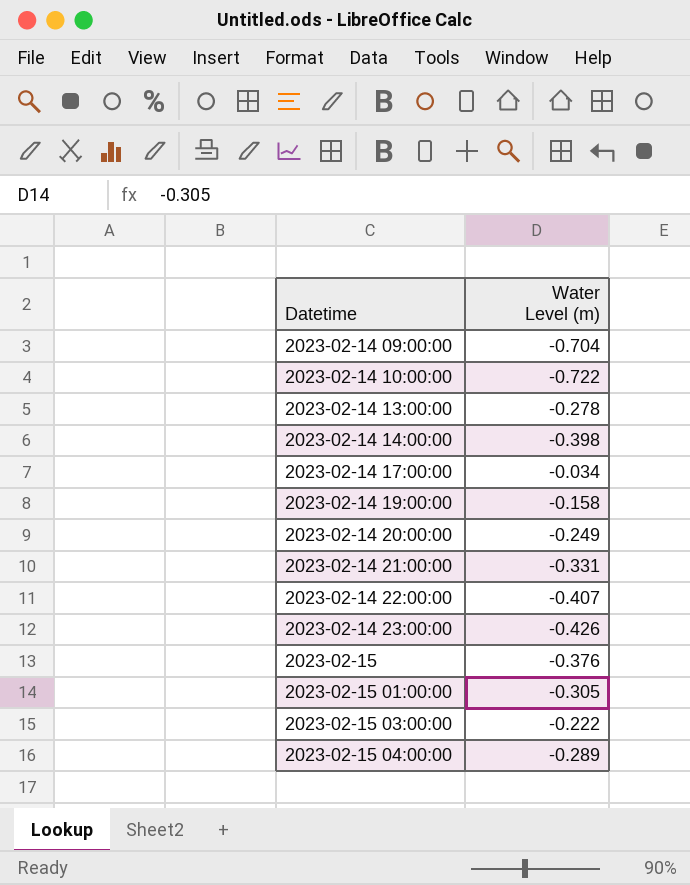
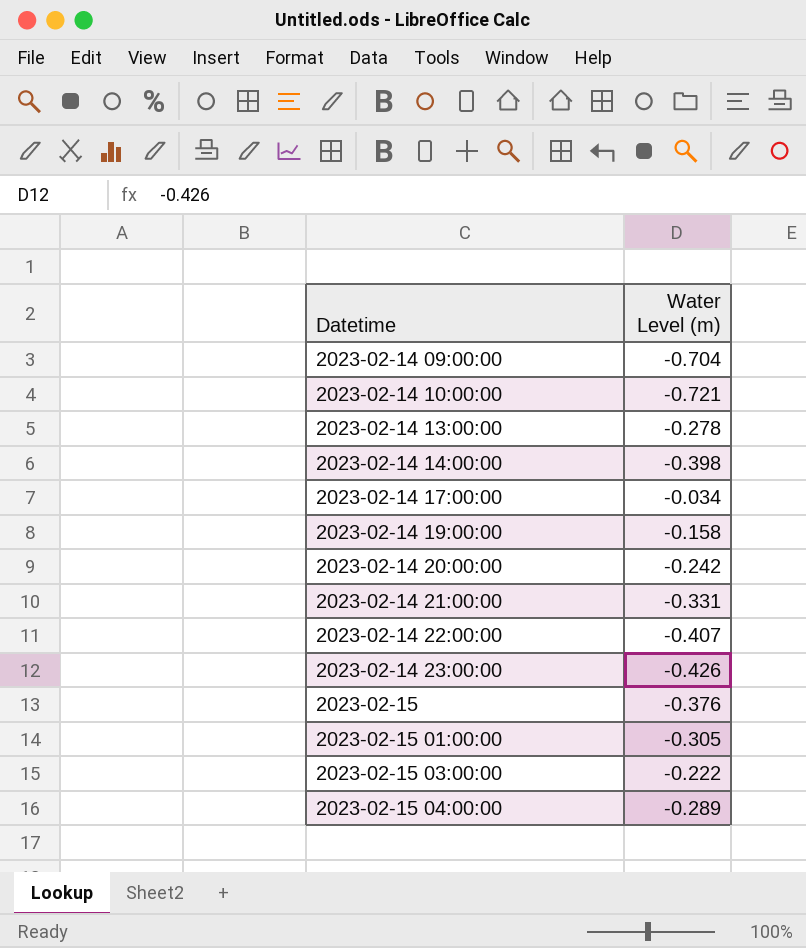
2023-02-14 10:00:00 | Water Level (m): -0.722 -> -0.721
2023-02-14 20:00:00 | Water Level (m): -0.249 -> -0.242

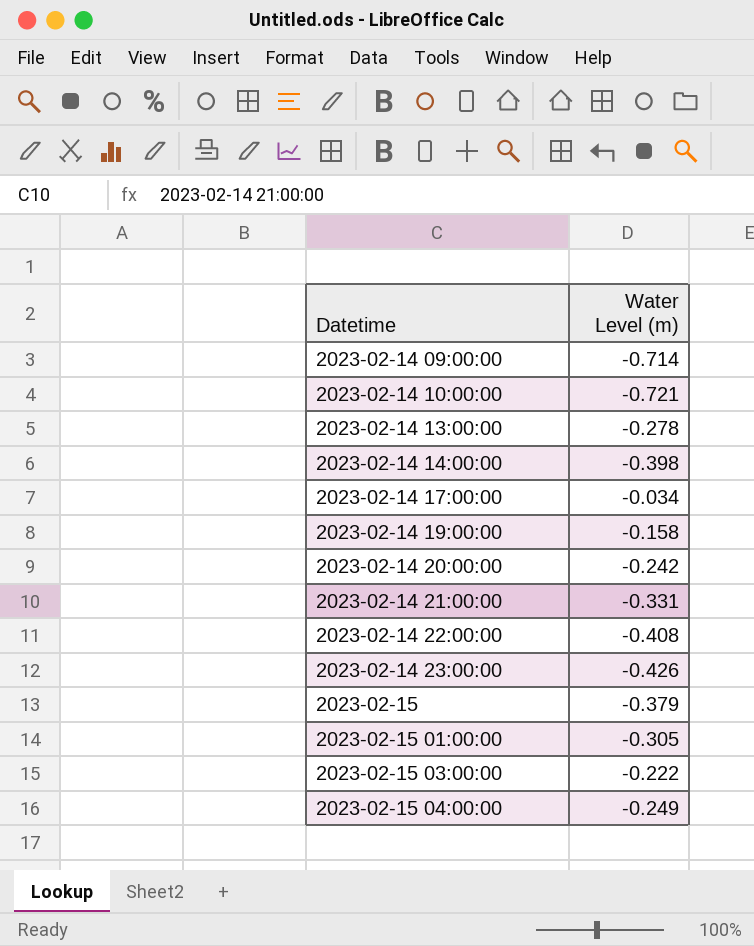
2023-02-14 09:00:00 | Water Level (m): -0.704 -> -0.714
2023-02-14 22:00:00 | Water Level (m): -0.407 -> -0.408
2023-02-15 | Water Level (m): -0.376 -> -0.379
2023-02-15 04:00:00 | Water Level (m): -0.289 -> -0.249

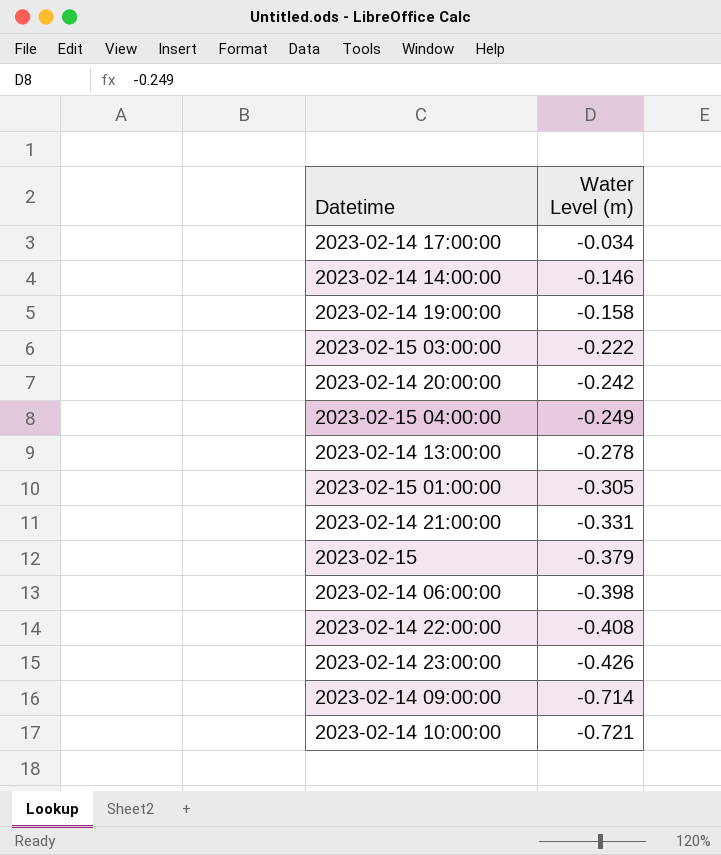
row order: Datetime ascending -> Water Level (m) descending
2023-02-14 14:00:00 | Water Level (m): -0.398 -> -0.146
row 2023-02-14 06:00:00: none -> -0.398

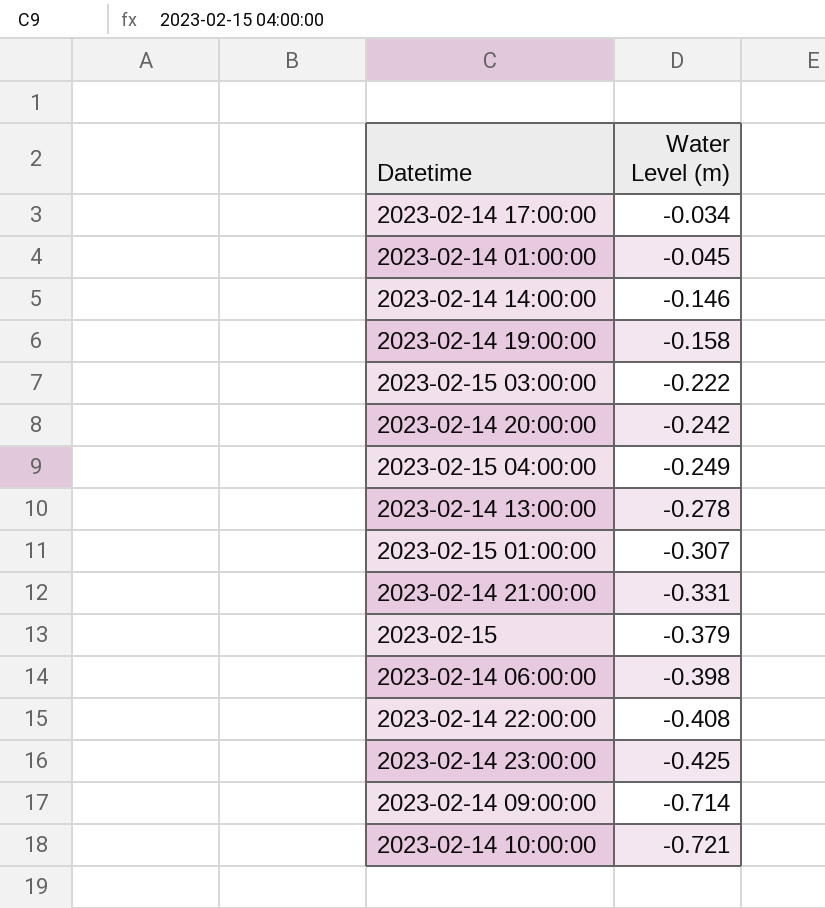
row 2023-02-14 01:00:00: none -> -0.045
2023-02-15 01:00:00 | Water Level (m): -0.305 -> -0.307
2023-02-14 23:00:00 | Water Level (m): -0.426 -> -0.425

